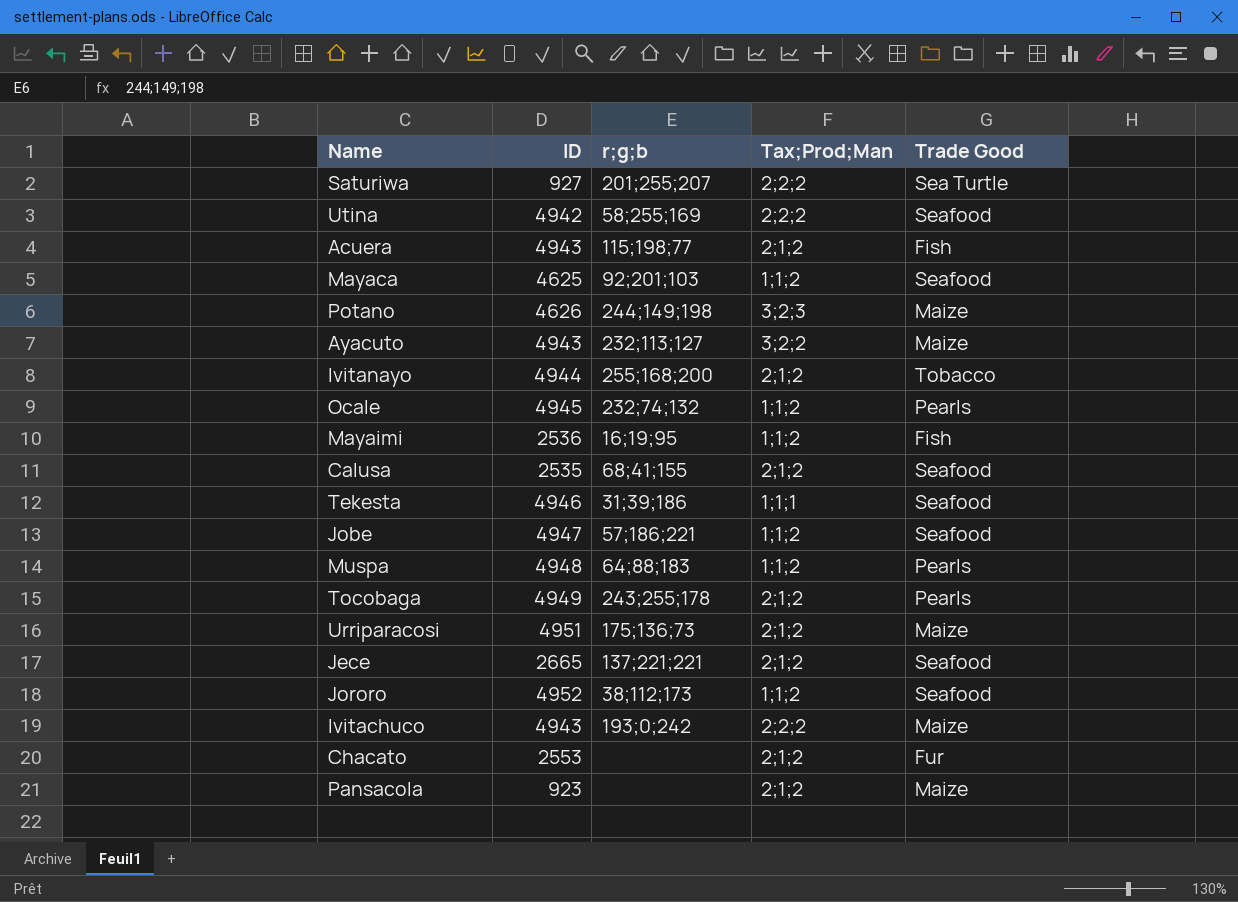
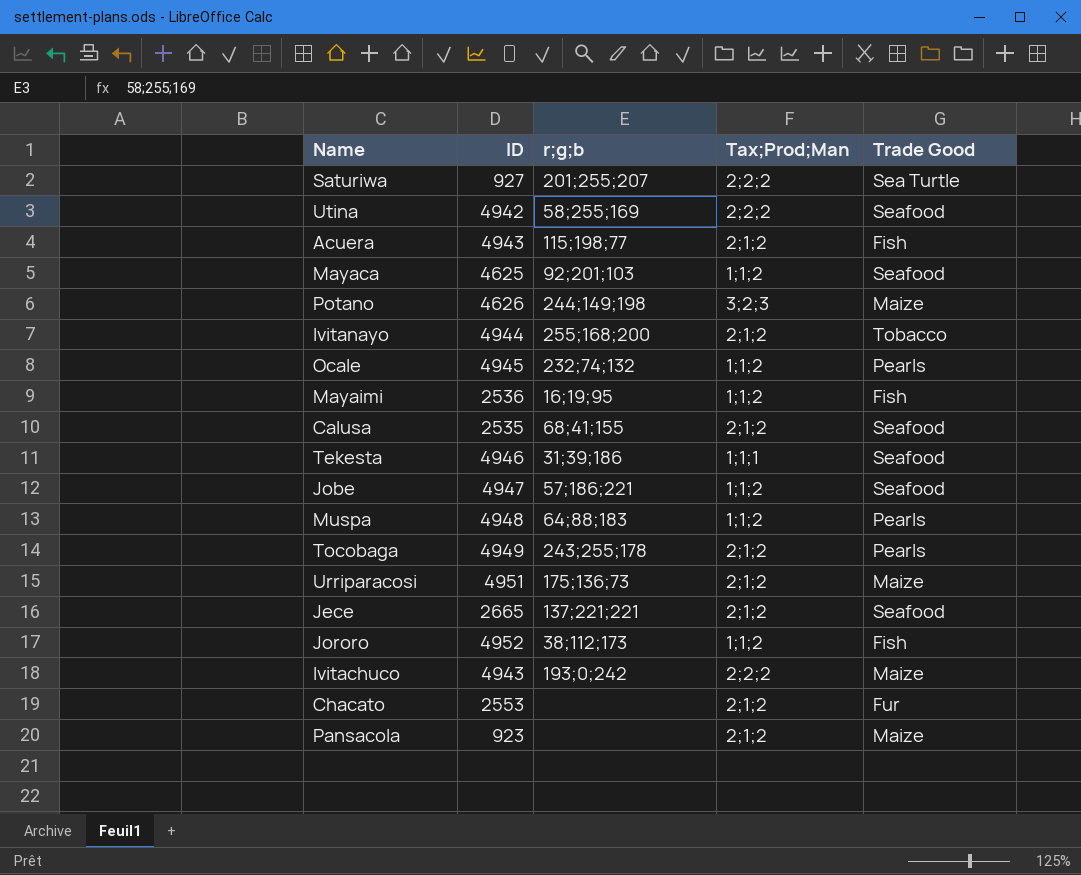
row Ayacuto: 4943 | 232;113;127 | 3;2;2 | Maize -> none
Jororo | Trade Good: Seafood -> Fish

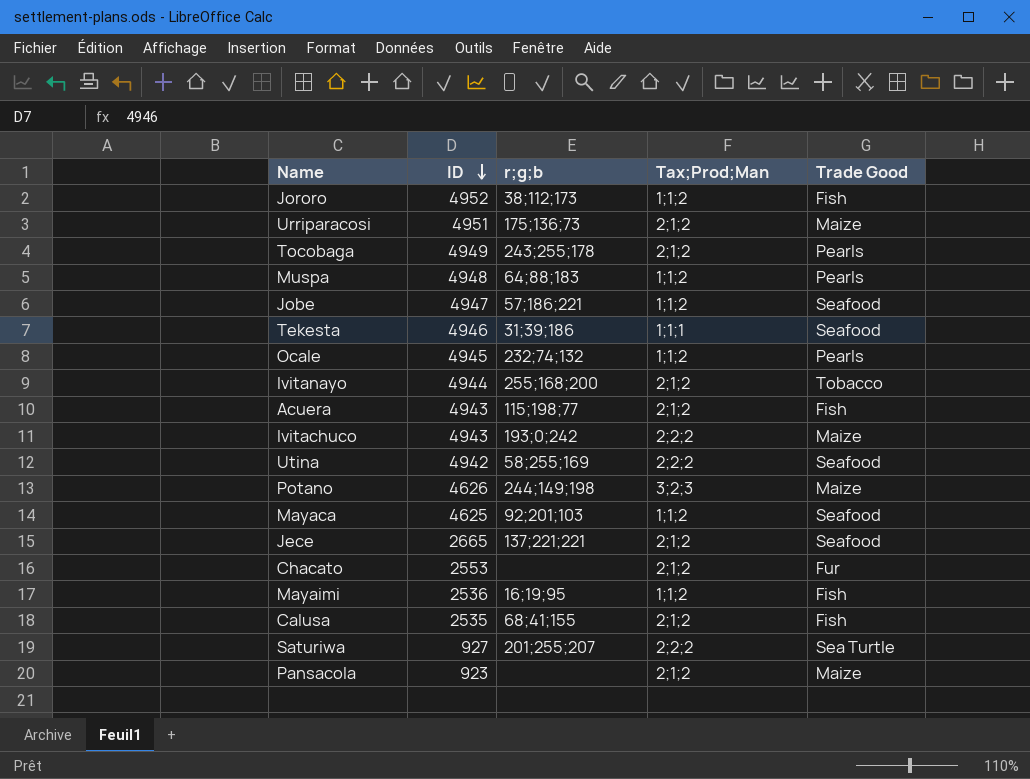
row order: none -> ID descending
Calusa | Trade Good: Seafood -> Fish

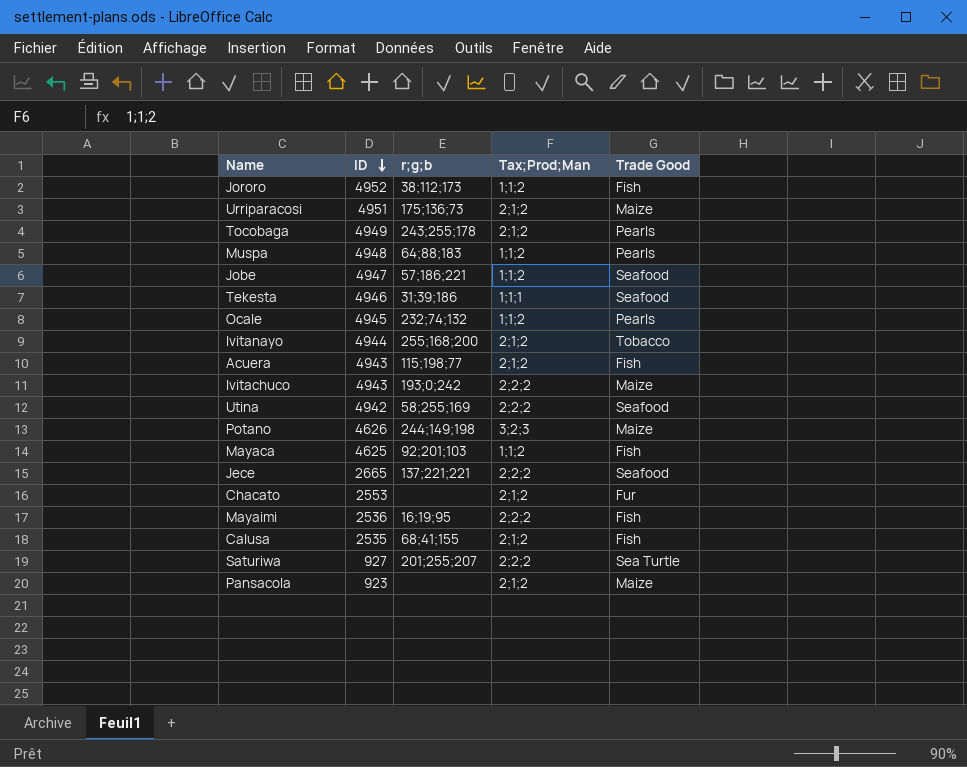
Mayaca | Trade Good: Seafood -> Fish
Jece | Tax;Prod;Man: 2;1;2 -> 2;2;2
Mayaimi | Tax;Prod;Man: 1;1;2 -> 2;2;2

